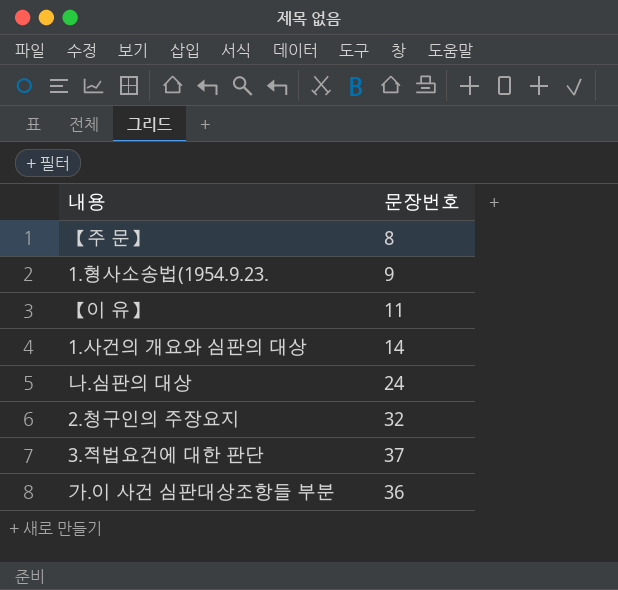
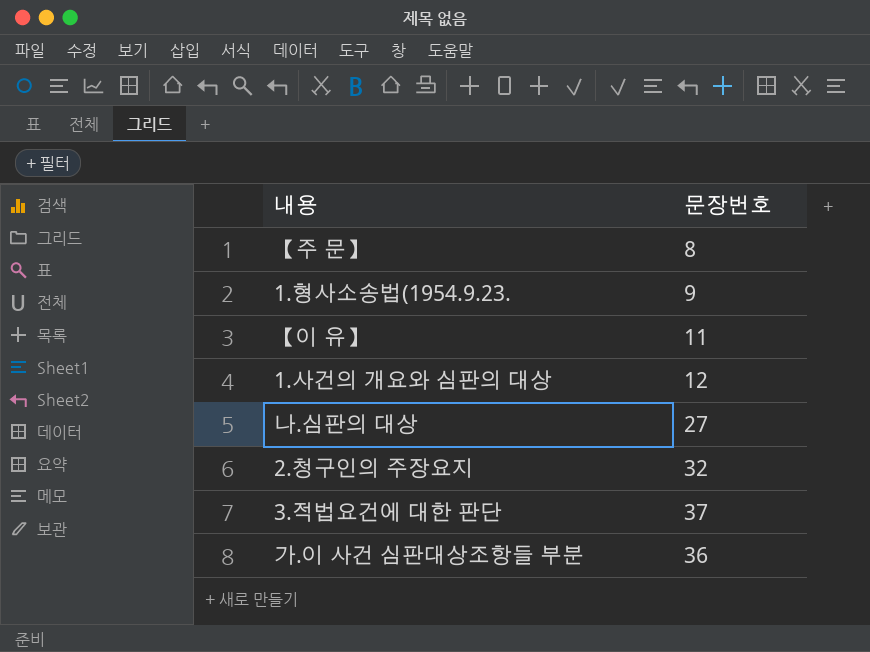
1.사건의 개요와 심판의 대상 | 문장번호: 14 -> 12
나.심판의 대상 | 문장번호: 24 -> 27

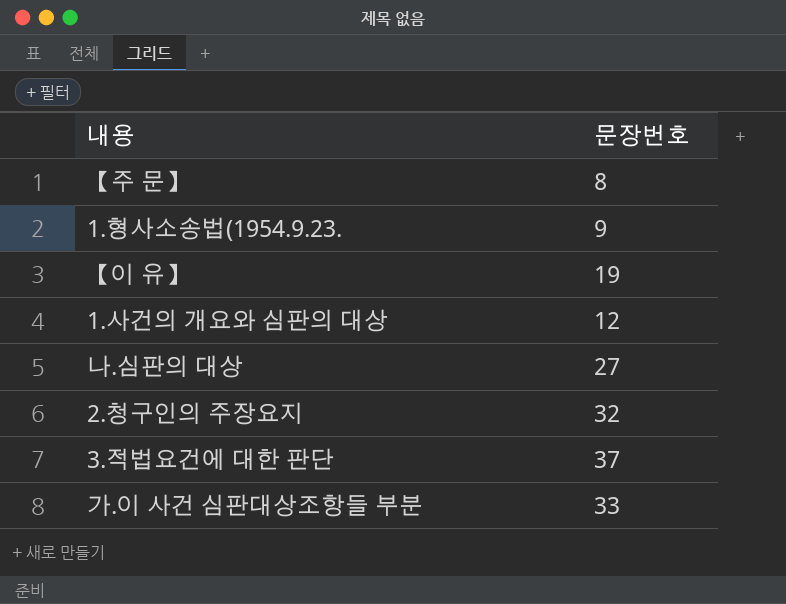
【이 유】 | 문장번호: 11 -> 19
가.이 사건 심판대상조항들 부분 | 문장번호: 36 -> 33

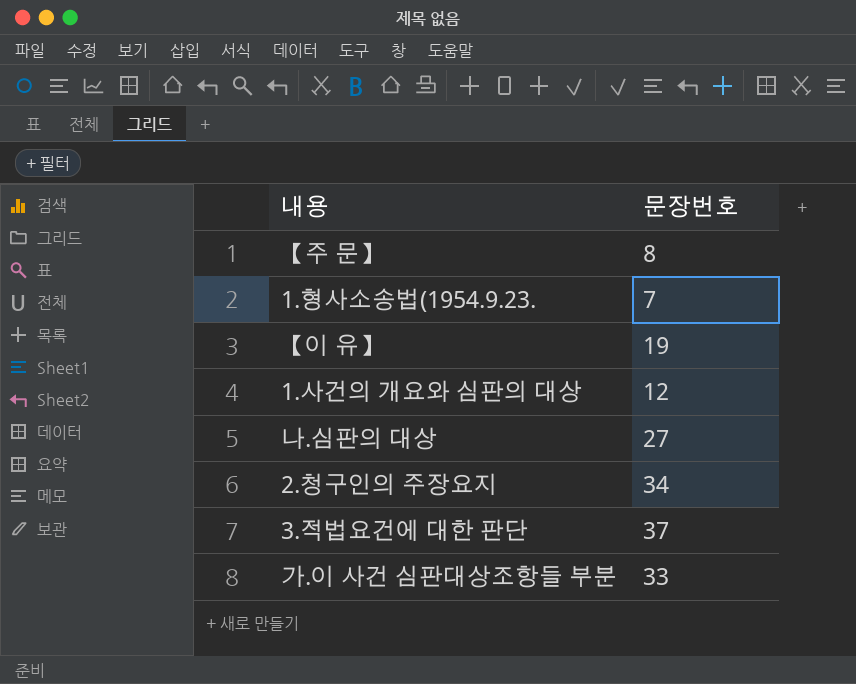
1.형사소송법(1954.9.23. | 문장번호: 9 -> 7
2.청구인의 주장요지 | 문장번호: 32 -> 34

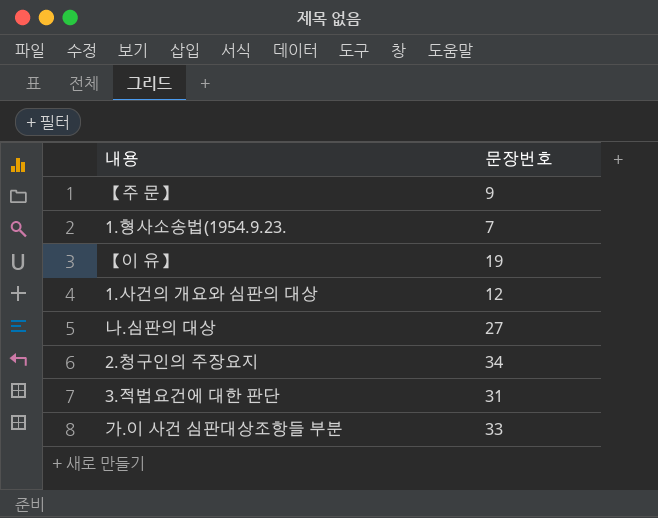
【주 문】 | 문장번호: 8 -> 9
3.적법요건에 대한 판단 | 문장번호: 37 -> 31

